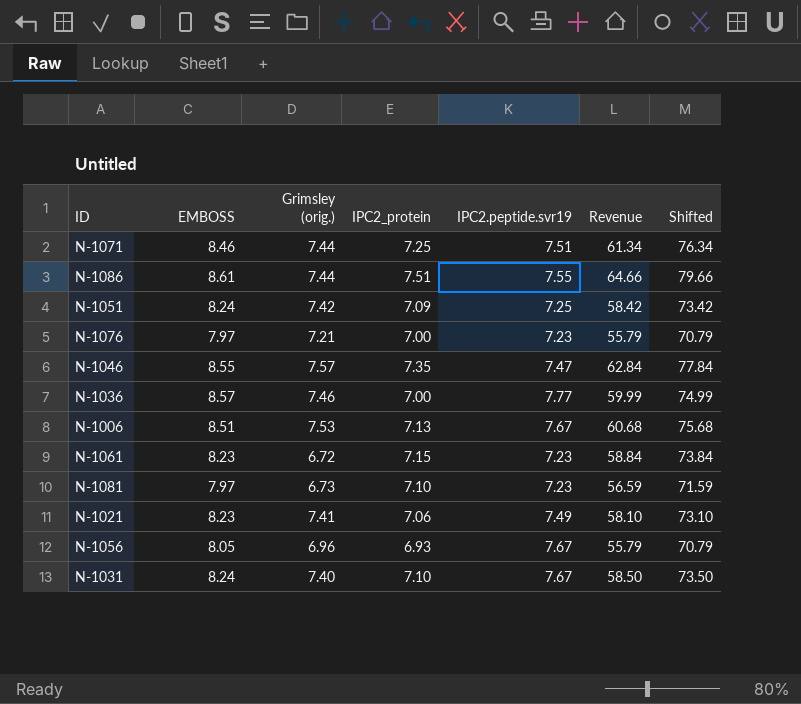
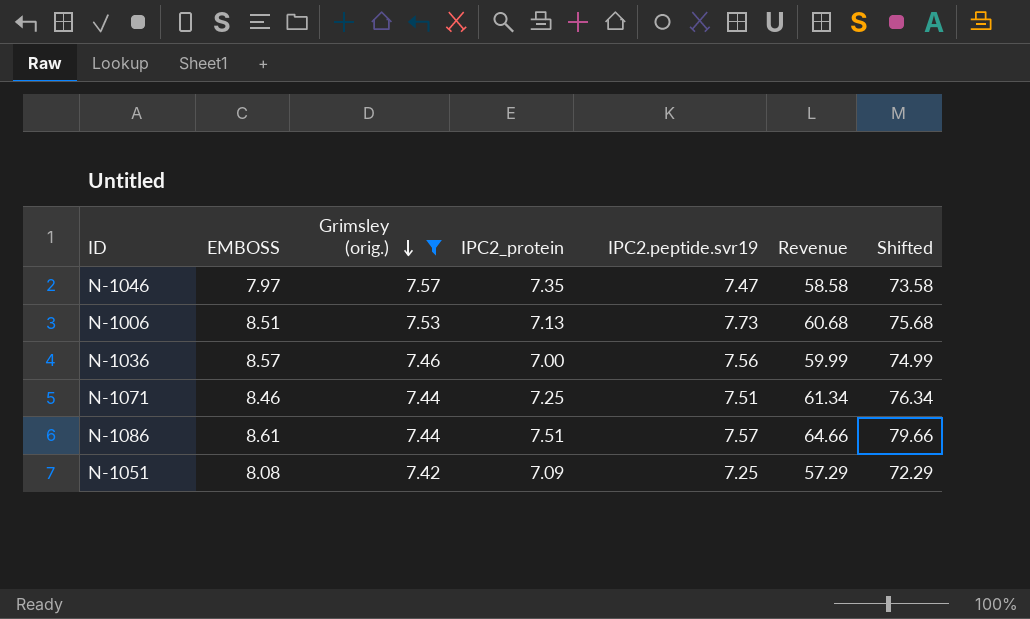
filter: none -> Grimsley (orig.) >= 7.42
row order: none -> Grimsley (orig.) descending
N-1046 | EMBOSS: 8.55 -> 7.97
N-1046 | Revenue: 62.84 -> 58.58
N-1046 | Shifted: 77.84 -> 73.58
N-1006 | IPC2.peptide.svr19: 7.67 -> 7.73
N-1036 | IPC2.peptide.svr19: 7.77 -> 7.56
N-1086 | IPC2.peptide.svr19: 7.55 -> 7.57
N-1051 | EMBOSS: 8.24 -> 8.08
N-1051 | Revenue: 58.42 -> 57.29
N-1051 | Shifted: 73.42 -> 72.29

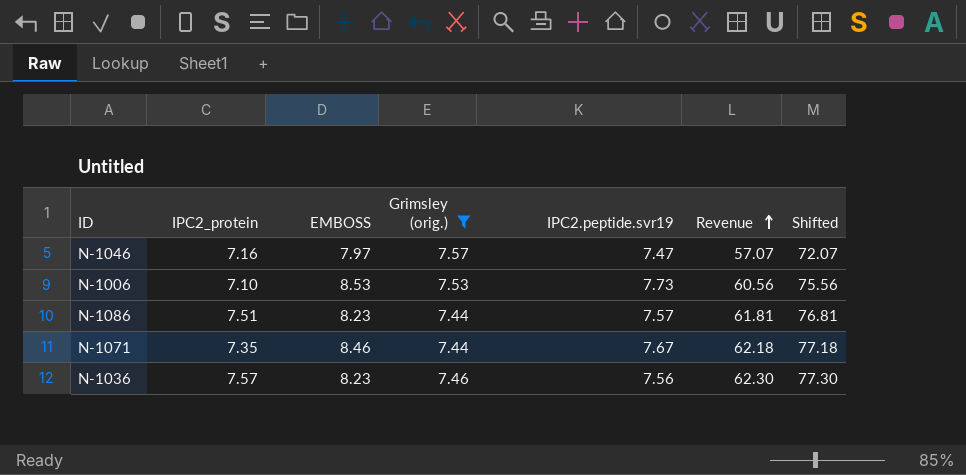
row order: Grimsley (orig.) descending -> Revenue ascending
column IPC2_protein | position: 4 -> 2
row N-1051: 8.08 | 7.42 | 7.09 | 7.25 | 57.29 | 72.29 -> none
N-1046 | IPC2_protein: 7.35 -> 7.16
N-1046 | Revenue: 58.58 -> 57.07
N-1046 | Shifted: 73.58 -> 72.07
N-1006 | IPC2_protein: 7.13 -> 7.10
N-1006 | EMBOSS: 8.51 -> 8.53
N-1006 | Revenue: 60.68 -> 60.56
N-1006 | Shifted: 75.68 -> 75.56
N-1086 | EMBOSS: 8.61 -> 8.23
N-1086 | Revenue: 64.66 -> 61.81
N-1086 | Shifted: 79.66 -> 76.81
N-1071 | IPC2_protein: 7.25 -> 7.35
N-1071 | IPC2.peptide.svr19: 7.51 -> 7.67
N-1071 | Revenue: 61.34 -> 62.18
N-1071 | Shifted: 76.34 -> 77.18
N-1036 | IPC2_protein: 7.00 -> 7.57
N-1036 | EMBOSS: 8.57 -> 8.23
N-1036 | Revenue: 59.99 -> 62.30
N-1036 | Shifted: 74.99 -> 77.30

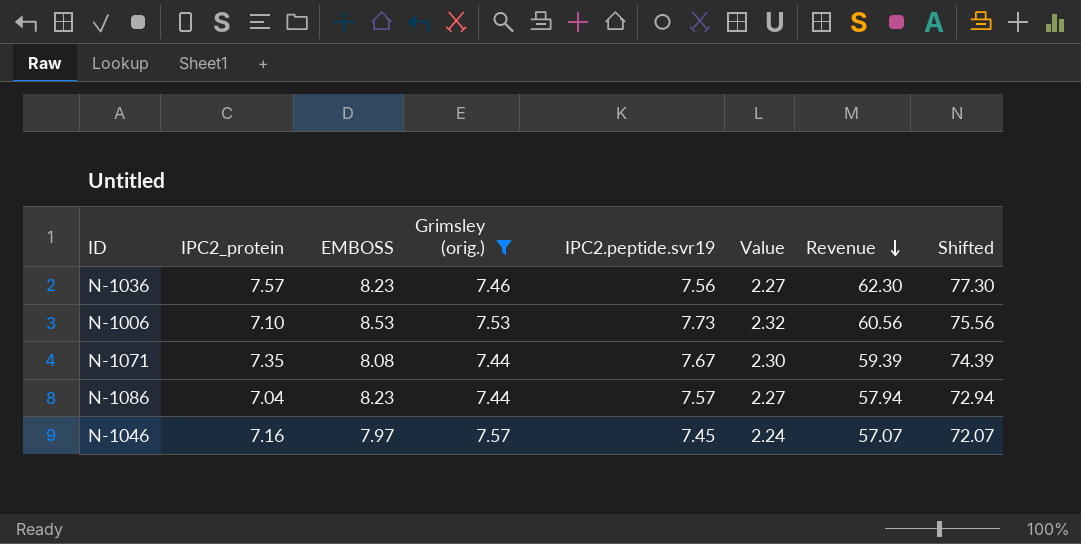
row order: Revenue ascending -> Revenue descending
column Value | formula: none -> [IPC2.peptide.svr19] * 0.3
N-1071 | EMBOSS: 8.46 -> 8.08
N-1071 | Revenue: 62.18 -> 59.39
N-1071 | Shifted: 77.18 -> 74.39
N-1086 | IPC2_protein: 7.51 -> 7.04
N-1086 | Revenue: 61.81 -> 57.94
N-1086 | Shifted: 76.81 -> 72.94
N-1046 | IPC2.peptide.svr19: 7.47 -> 7.45

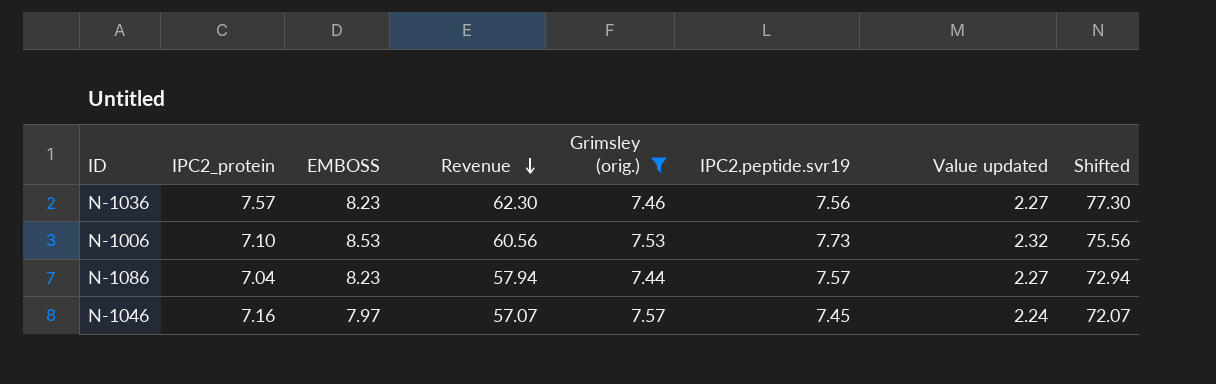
column Revenue | position: 7 -> 4
column name: Value -> Value updated
row N-1071: 7.35 | 8.08 | 7.44 | 7.67 | 2.30 | 59.39 | 74.39 -> none

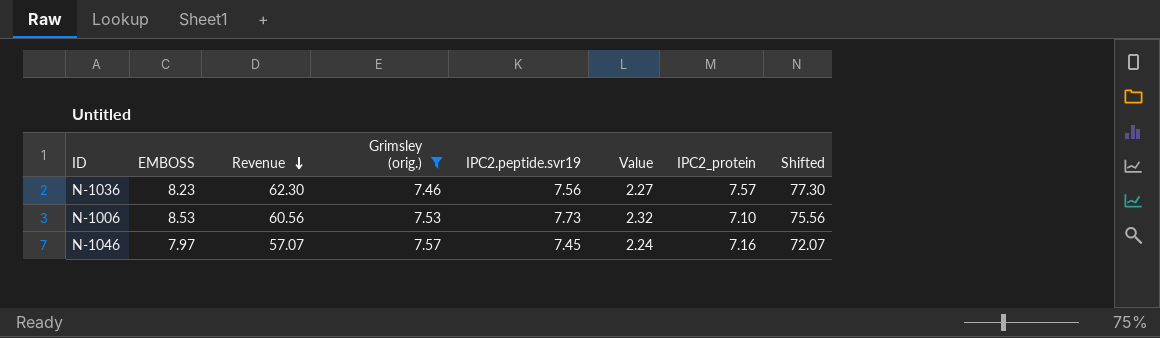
column name: Value updated -> Value
column IPC2_protein | position: 2 -> 7
row N-1086: 7.04 | 8.23 | 57.94 | 7.44 | 7.57 | 2.27 | 72.94 -> none

